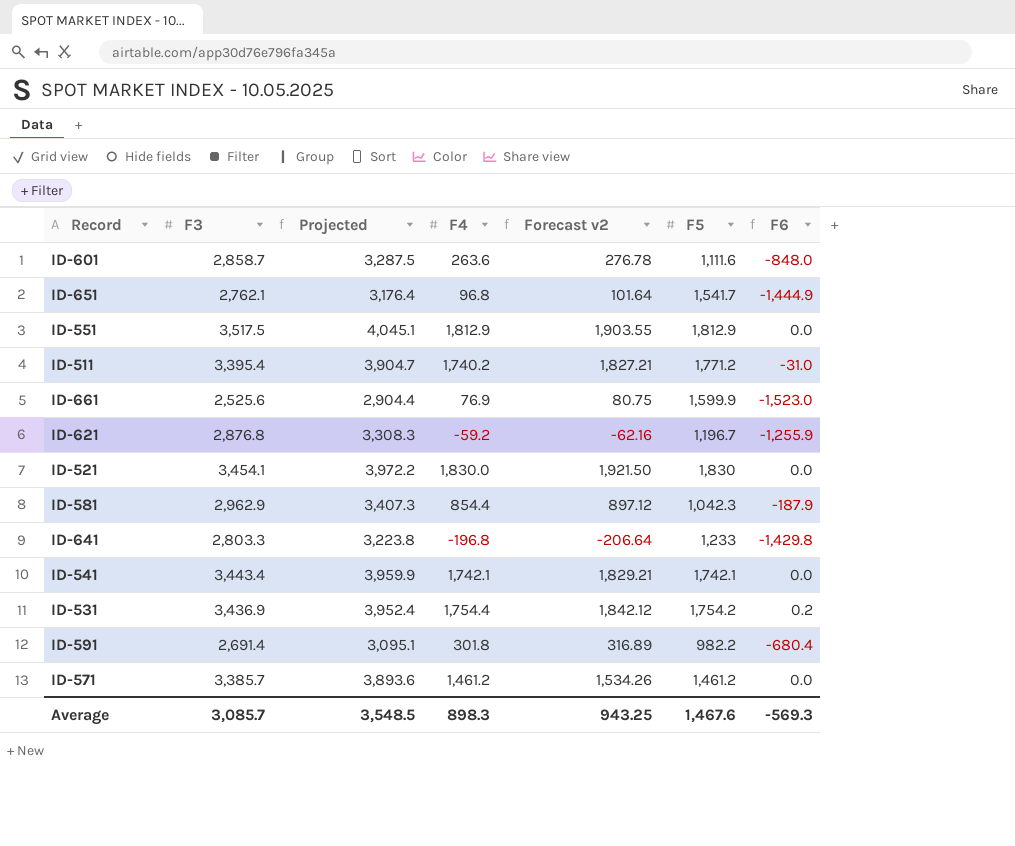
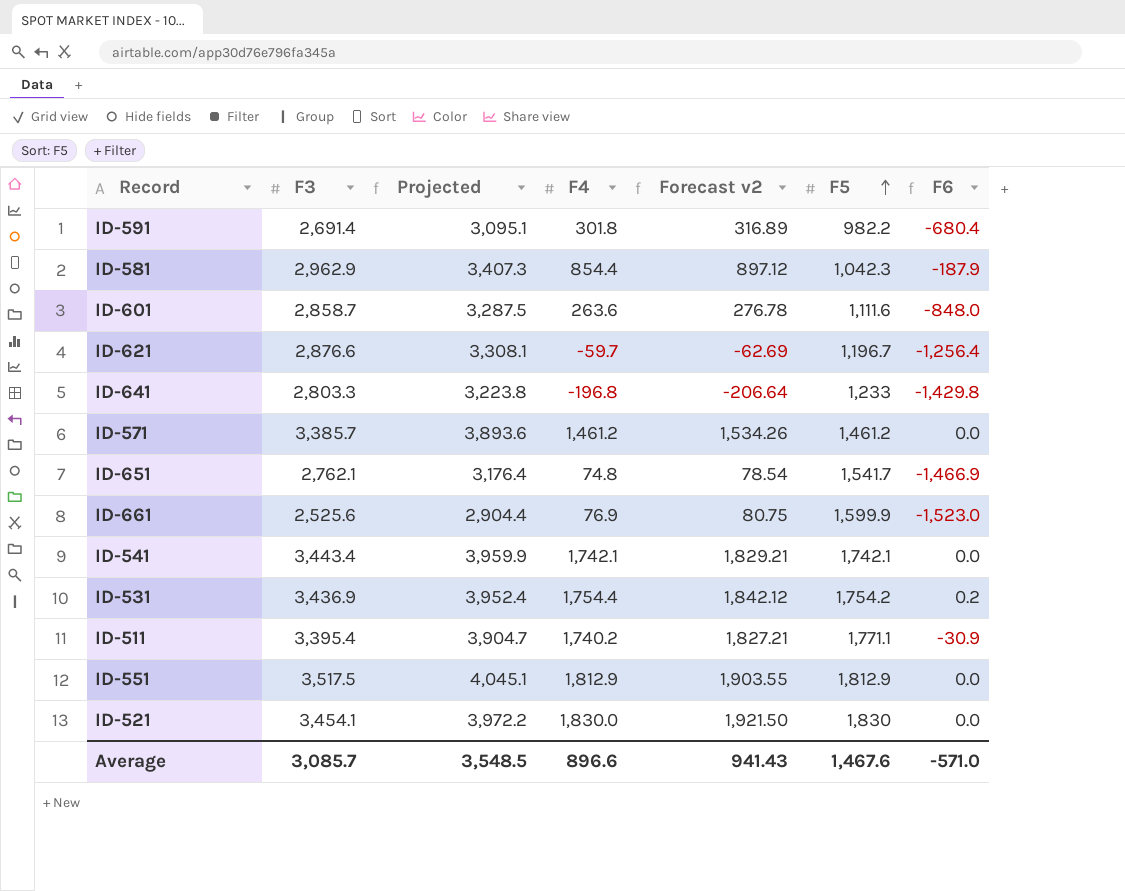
row order: none -> F5 ascending
ID-621 | F3: 2,876.8 -> 2,876.6
ID-621 | Projected: 3,308.3 -> 3,308.1
ID-621 | F4: -59.2 -> -59.7
ID-621 | Forecast v2: -62.16 -> -62.69
ID-621 | F6: -1,255.9 -> -1,256.4
ID-651 | F4: 96.8 -> 74.8
ID-651 | Forecast v2: 101.64 -> 78.54
ID-651 | F6: -1,444.9 -> -1,466.9
ID-511 | F5: 1,771.2 -> 1,771.1
ID-511 | F6: -31.0 -> -30.9
Average | F4: 898.3 -> 896.6
Average | Forecast v2: 943.25 -> 941.43
Average | F6: -569.3 -> -571.0

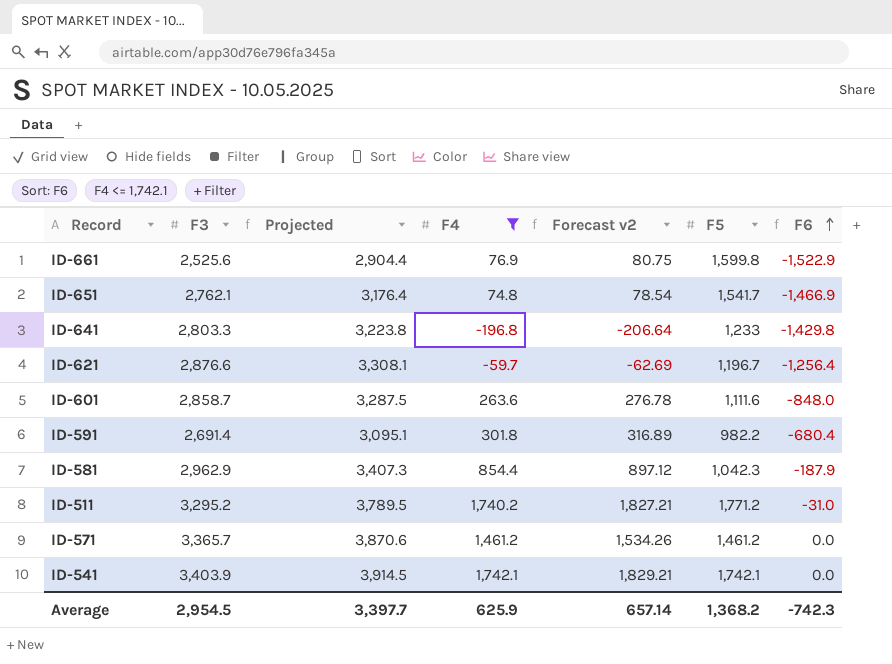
filter: none -> F4 <= 1,742.1
row order: F5 ascending -> F6 ascending
ID-661 | F5: 1,599.9 -> 1,599.8
ID-661 | F6: -1,523.0 -> -1,522.9
ID-511 | F3: 3,395.4 -> 3,295.2
ID-511 | Projected: 3,904.7 -> 3,789.5
ID-511 | F5: 1,771.1 -> 1,771.2
ID-511 | F6: -30.9 -> -31.0
ID-571 | F3: 3,385.7 -> 3,365.7
ID-571 | Projected: 3,893.6 -> 3,870.6
ID-541 | F3: 3,443.4 -> 3,403.9
ID-541 | Projected: 3,959.9 -> 3,914.5
Average | F3: 3,085.7 -> 2,954.5
Average | Projected: 3,548.5 -> 3,397.7
Average | F4: 896.6 -> 625.9
Average | Forecast v2: 941.43 -> 657.14
Average | F5: 1,467.6 -> 1,368.2
Average | F6: -571.0 -> -742.3

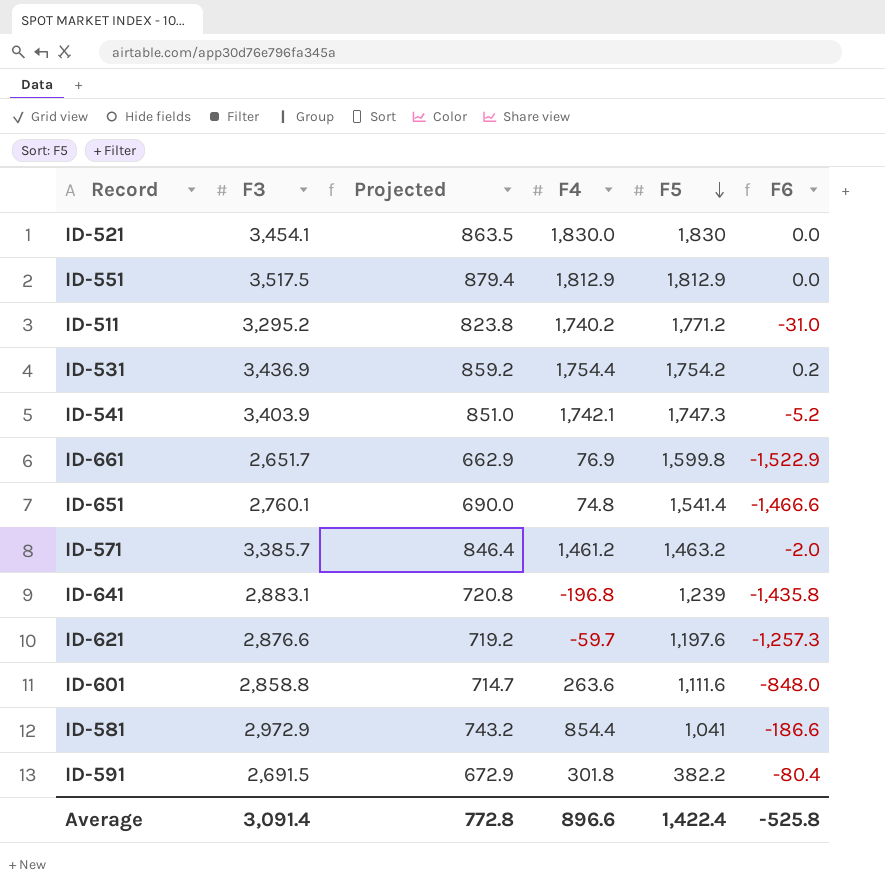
filter: F4 <= 1,742.1 -> none
row order: F6 ascending -> F5 descending
column Forecast v2 | formula: [F4] * 1.05 -> none
column Projected | formula: [F3] * 1.15 -> [F3] * 0.25
ID-541 | F5: 1,742.1 -> 1,747.3
ID-541 | F6: 0.0 -> -5.2
ID-661 | F3: 2,525.6 -> 2,651.7
ID-651 | F3: 2,762.1 -> 2,760.1
ID-651 | F5: 1,541.7 -> 1,541.4
ID-651 | F6: -1,466.9 -> -1,466.6
ID-571 | F3: 3,365.7 -> 3,385.7
ID-571 | F5: 1,461.2 -> 1,463.2
ID-571 | F6: 0.0 -> -2.0
ID-641 | F3: 2,803.3 -> 2,883.1
ID-641 | F5: 1,233 -> 1,239
ID-641 | F6: -1,429.8 -> -1,435.8
ID-621 | F5: 1,196.7 -> 1,197.6
ID-621 | F6: -1,256.4 -> -1,257.3
ID-601 | F3: 2,858.7 -> 2,858.8
ID-581 | F3: 2,962.9 -> 2,972.9
ID-581 | F5: 1,042.3 -> 1,041
ID-581 | F6: -187.9 -> -186.6
ID-591 | F3: 2,691.4 -> 2,691.5
ID-591 | F5: 982.2 -> 382.2
ID-591 | F6: -680.4 -> -80.4
Average | F3: 2,954.5 -> 3,091.4
Average | Projected: 3,397.7 -> 772.8
Average | F4: 625.9 -> 896.6
Average | F5: 1,368.2 -> 1,422.4
Average | F6: -742.3 -> -525.8

